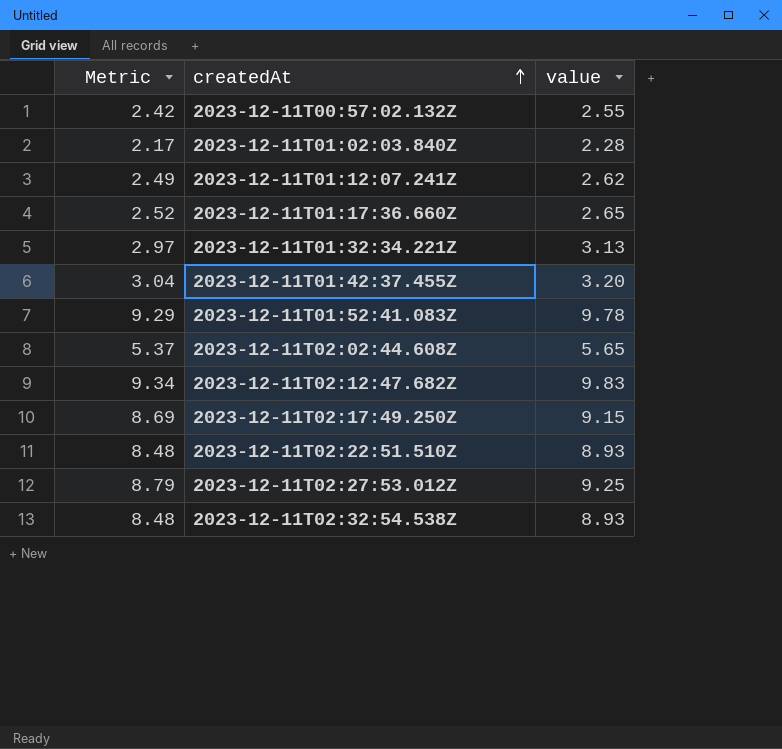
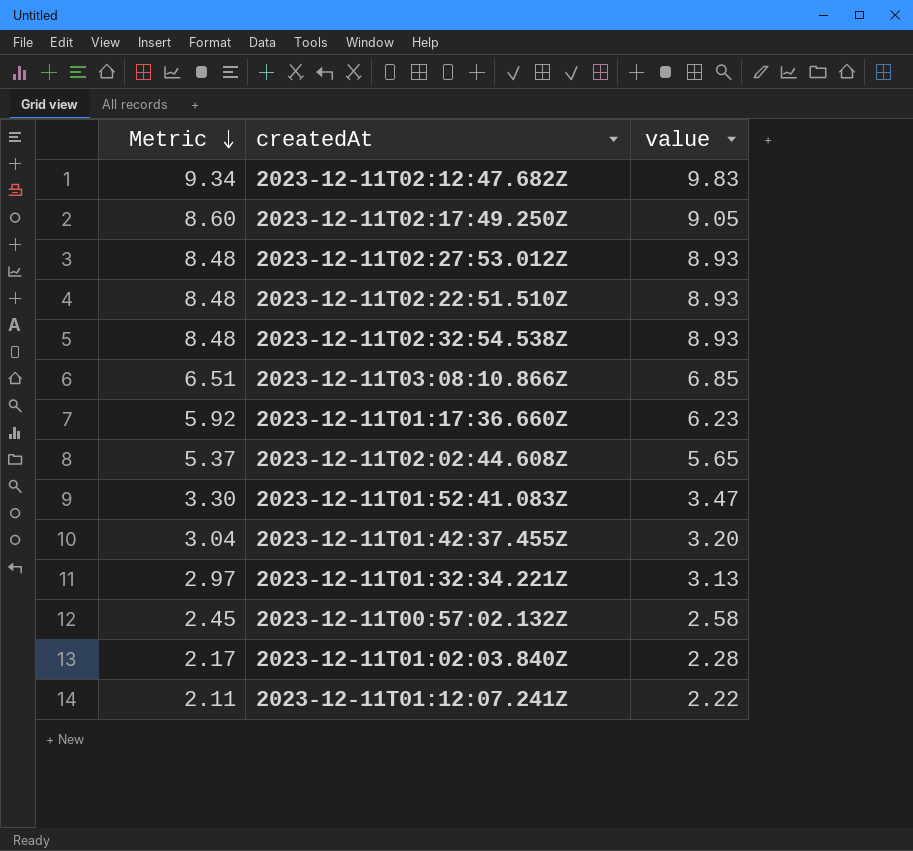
row order: createdAt ascending -> Metric descending
2023-12-11T02:17:49.250Z | Metric: 8.69 -> 8.60
2023-12-11T02:17:49.250Z | value: 9.15 -> 9.05
2023-12-11T02:27:53.012Z | Metric: 8.79 -> 8.48
2023-12-11T02:27:53.012Z | value: 9.25 -> 8.93
row 2023-12-11T03:08:10.866Z: none -> 6.51 | 6.85
2023-12-11T01:17:36.660Z | Metric: 2.52 -> 5.92
2023-12-11T01:17:36.660Z | value: 2.65 -> 6.23
2023-12-11T01:52:41.083Z | Metric: 9.29 -> 3.30
2023-12-11T01:52:41.083Z | value: 9.78 -> 3.47
2023-12-11T00:57:02.132Z | Metric: 2.42 -> 2.45
2023-12-11T00:57:02.132Z | value: 2.55 -> 2.58
2023-12-11T01:12:07.241Z | Metric: 2.49 -> 2.11
2023-12-11T01:12:07.241Z | value: 2.62 -> 2.22

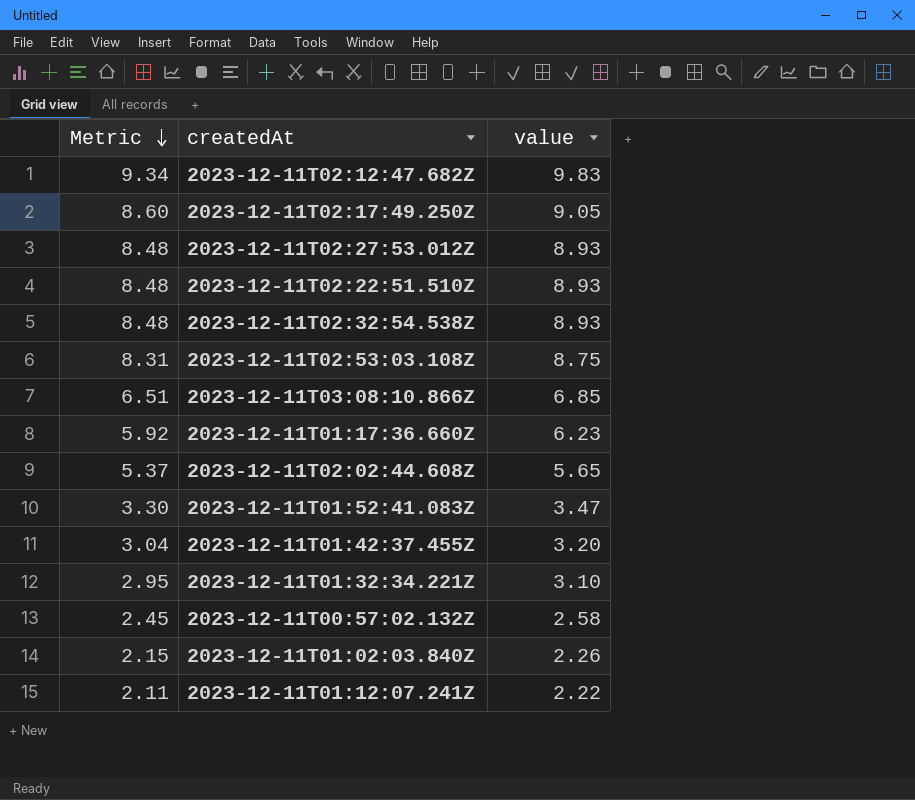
row 2023-12-11T02:53:03.108Z: none -> 8.31 | 8.75
2023-12-11T01:32:34.221Z | Metric: 2.97 -> 2.95
2023-12-11T01:32:34.221Z | value: 3.13 -> 3.10
2023-12-11T01:02:03.840Z | Metric: 2.17 -> 2.15
2023-12-11T01:02:03.840Z | value: 2.28 -> 2.26

